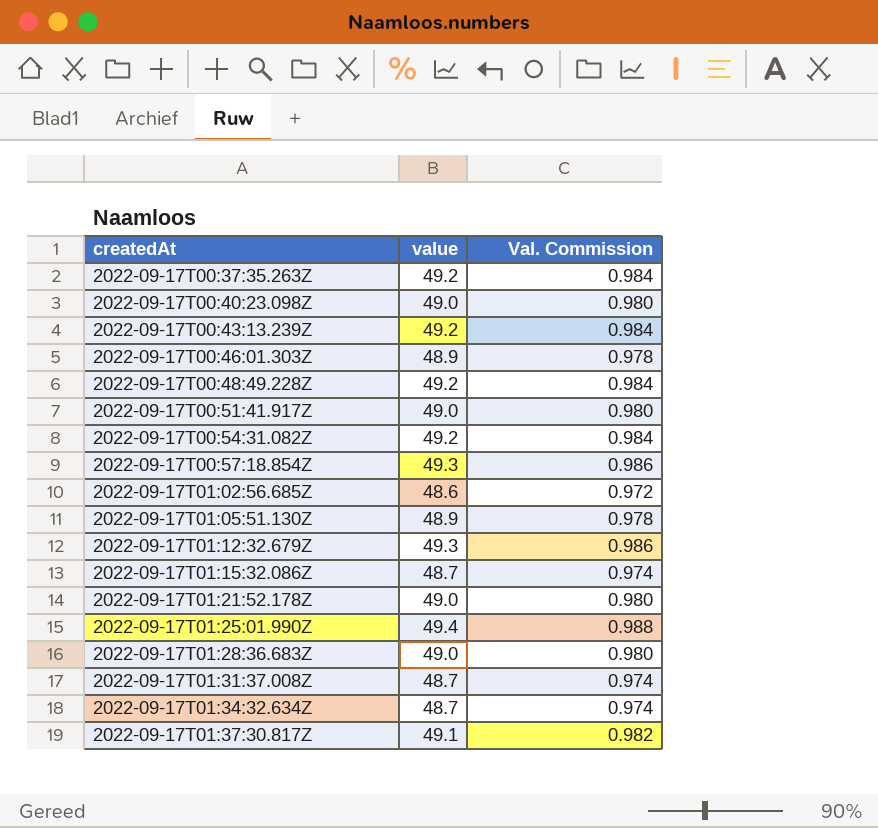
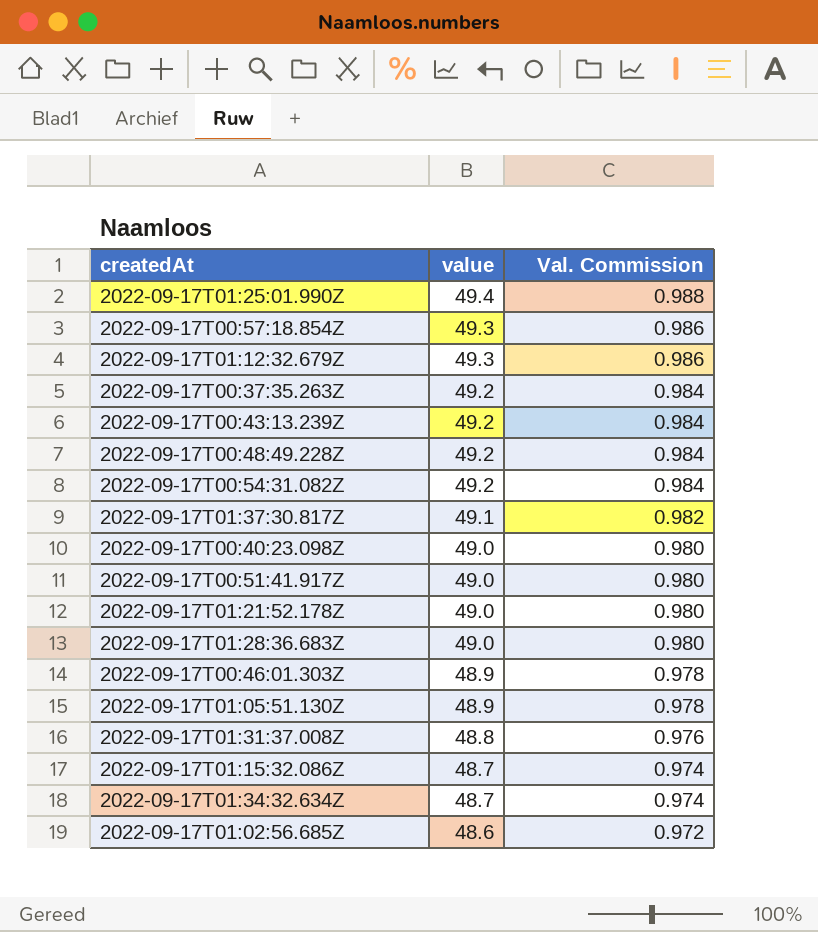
row order: createdAt ascending -> value descending
2022-09-17T01:31:37.008Z | value: 48.7 -> 48.8
2022-09-17T01:31:37.008Z | Val. Commission: 0.974 -> 0.976

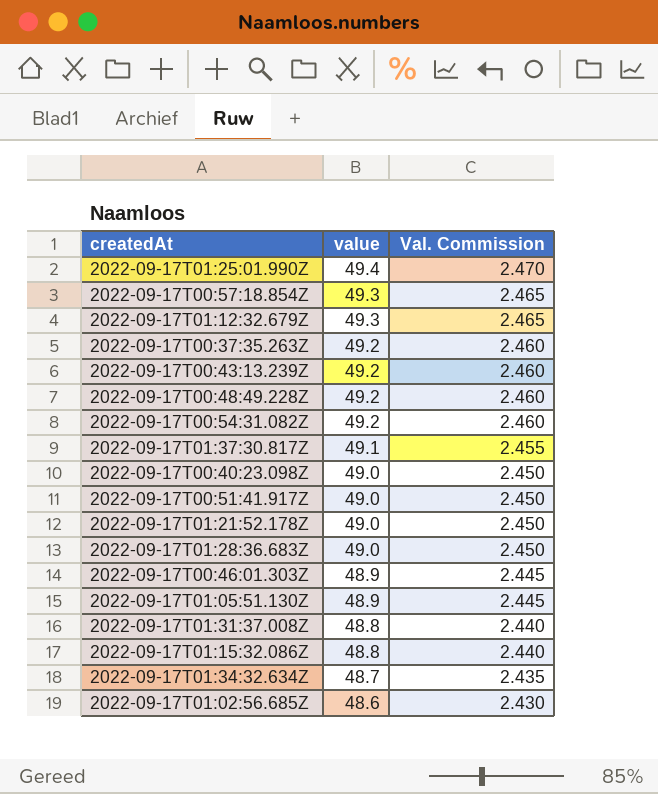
column Val. Commission | formula: [value] * 0.02 -> [value] * 0.05
2022-09-17T01:15:32.086Z | value: 48.7 -> 48.8

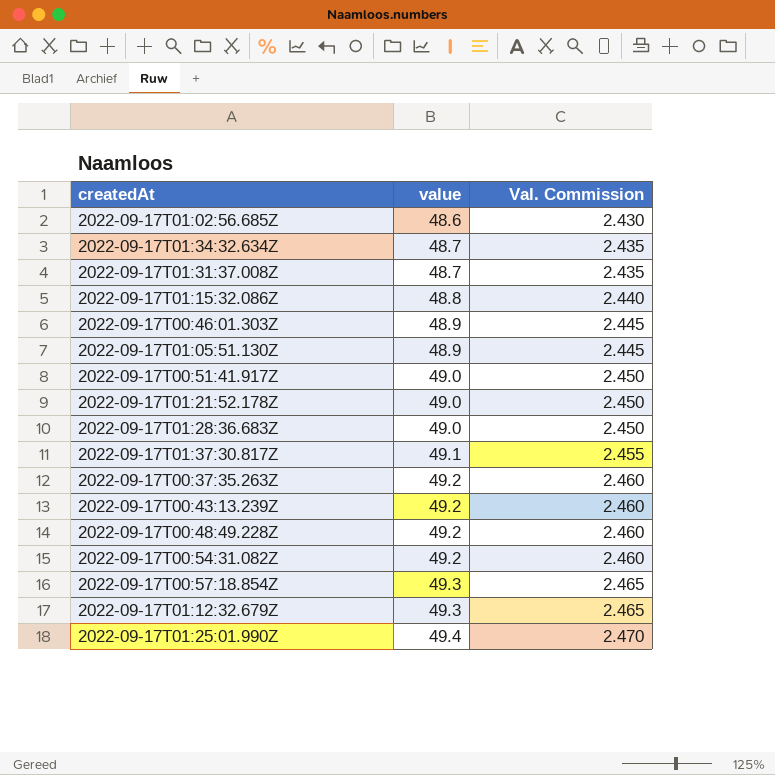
row order: value descending -> value ascending
row 2022-09-17T00:40:23.098Z: 49.0 | 2.450 -> none
2022-09-17T01:31:37.008Z | value: 48.8 -> 48.7
2022-09-17T01:31:37.008Z | Val. Commission: 2.440 -> 2.435

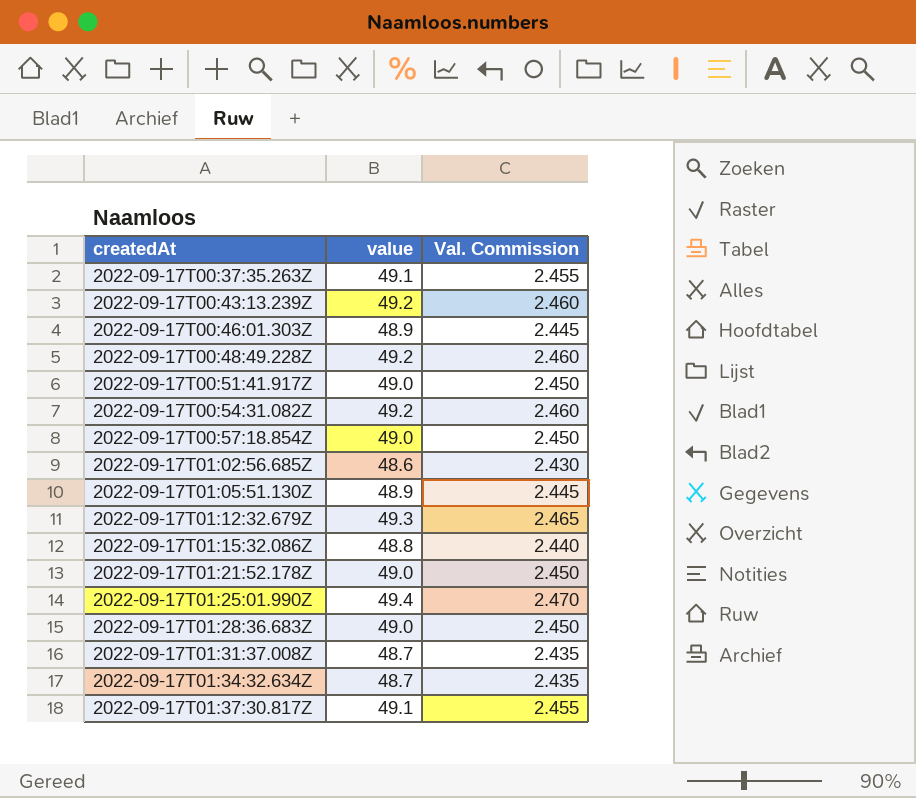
row order: value ascending -> createdAt ascending
2022-09-17T00:37:35.263Z | value: 49.2 -> 49.1
2022-09-17T00:37:35.263Z | Val. Commission: 2.460 -> 2.455
2022-09-17T00:57:18.854Z | value: 49.3 -> 49.0
2022-09-17T00:57:18.854Z | Val. Commission: 2.465 -> 2.450

